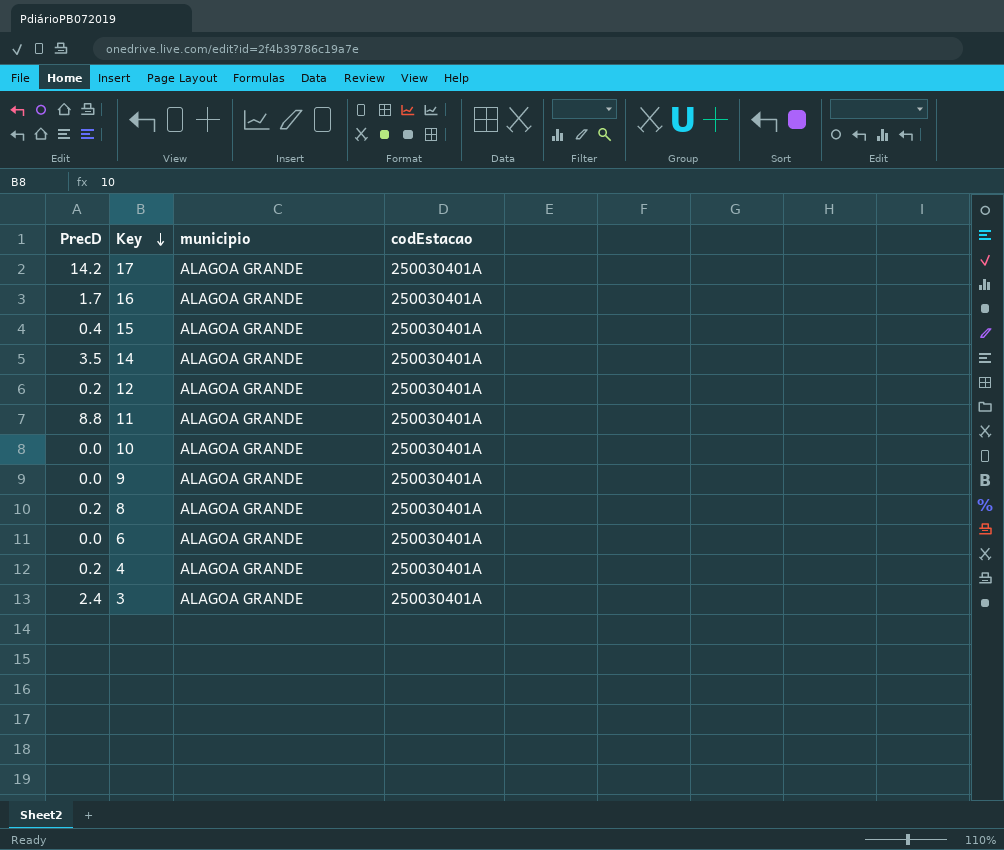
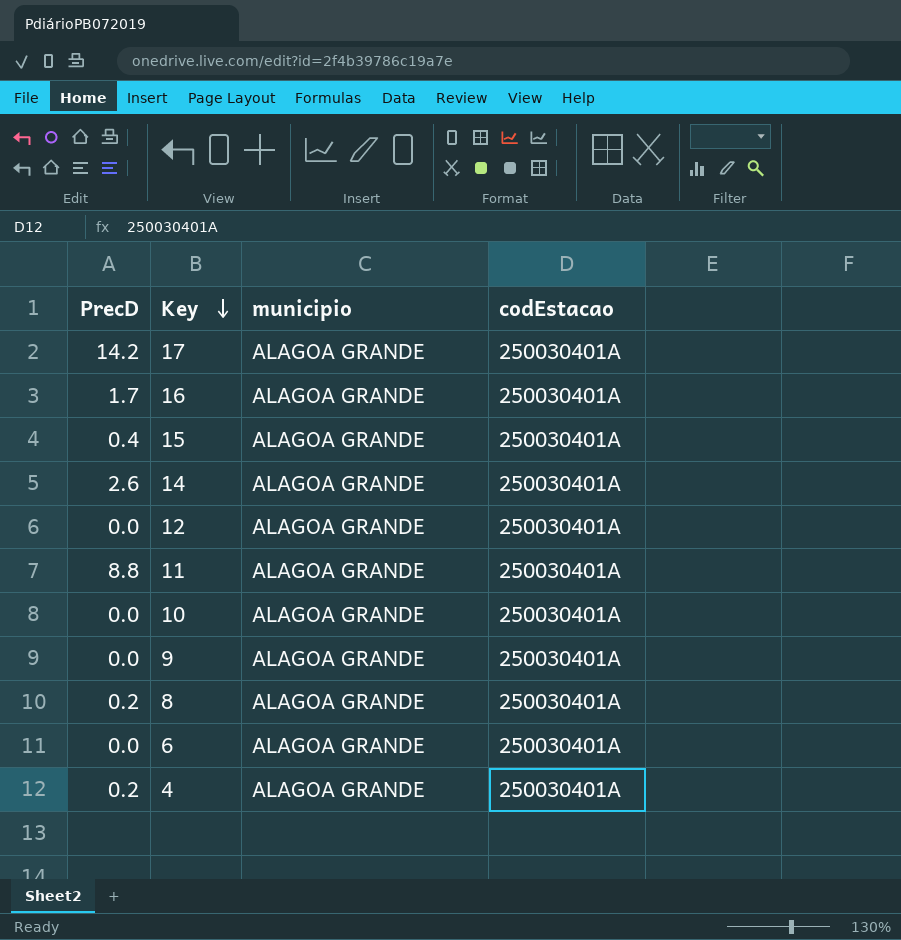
row 3: 2.4 | ALAGOA GRANDE | 250030401A -> none
14 | PrecD: 3.5 -> 2.6
12 | PrecD: 0.2 -> 0.0

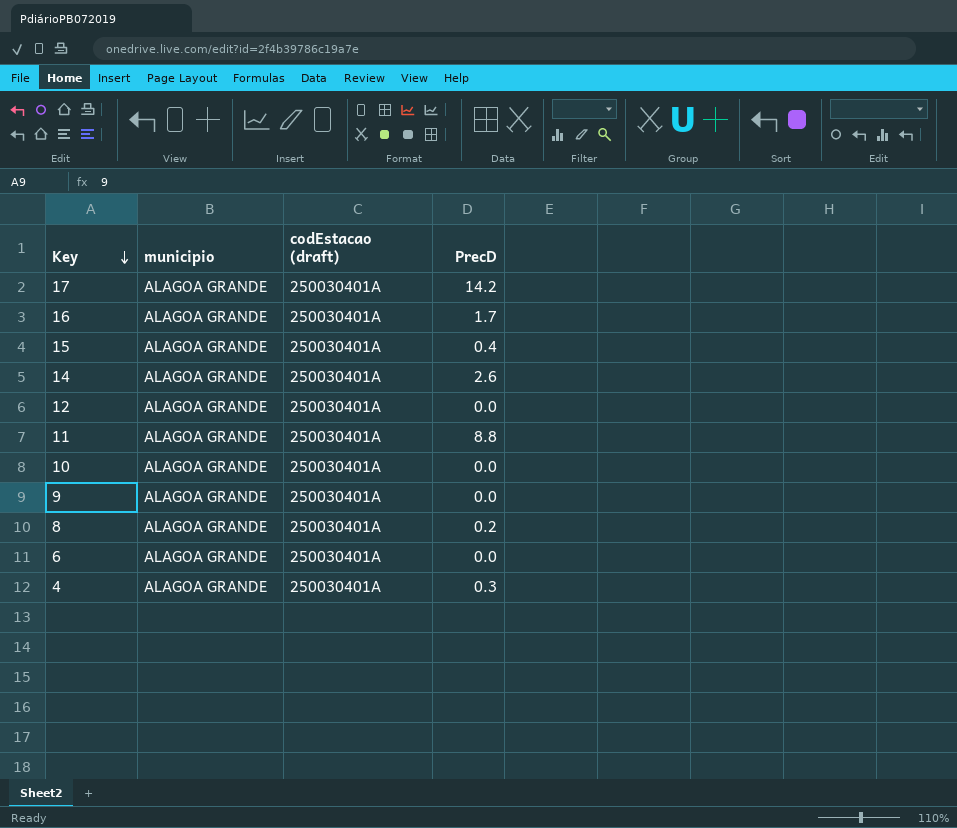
column name: codEstacao -> codEstacao (draft)
column PrecD | position: 1 -> 4
4 | PrecD: 0.2 -> 0.3

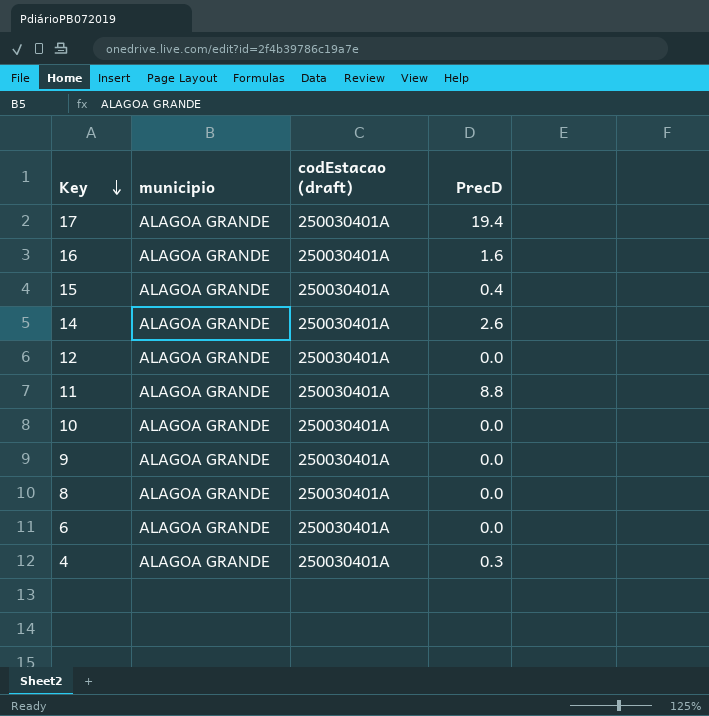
17 | PrecD: 14.2 -> 19.4
16 | PrecD: 1.7 -> 1.6
8 | PrecD: 0.2 -> 0.0

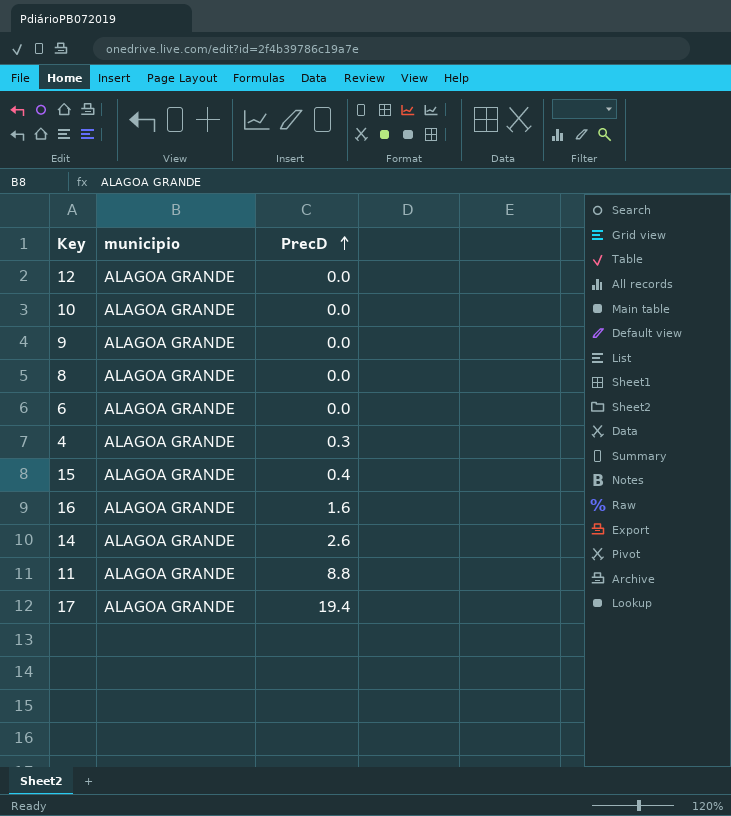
row order: Key descending -> PrecD ascending
column codEstacao (draft) | position: 3 -> none

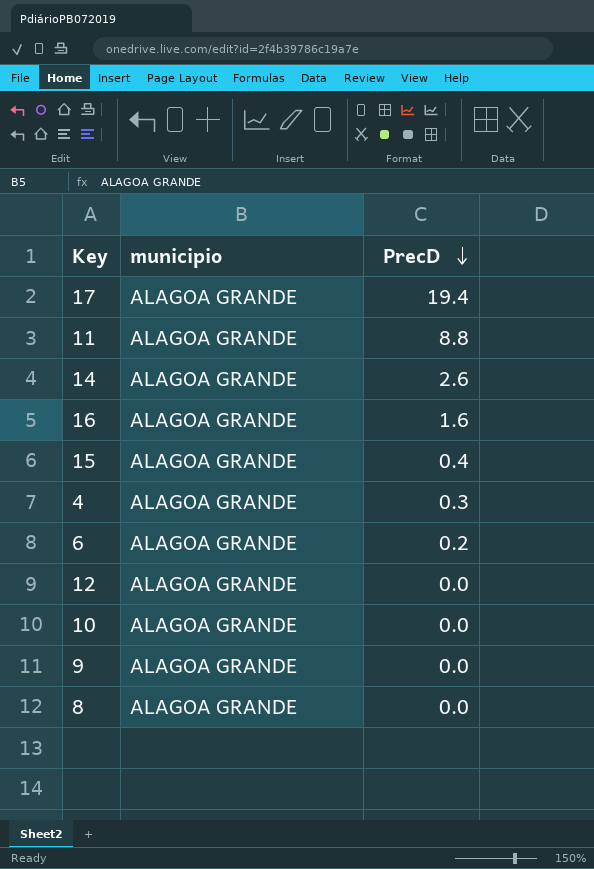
row order: PrecD ascending -> PrecD descending
6 | PrecD: 0.0 -> 0.2

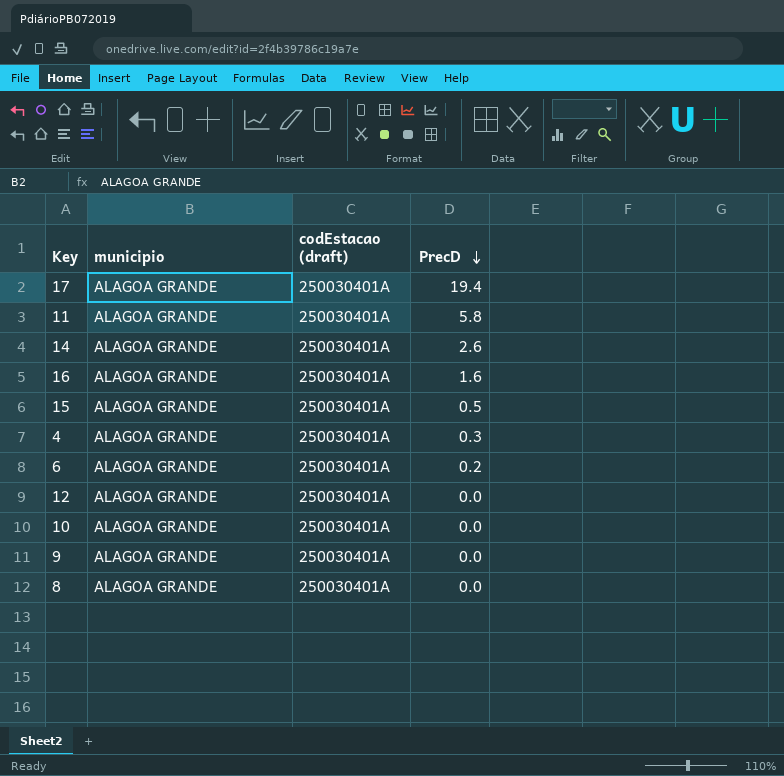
column codEstacao (draft) | position: none -> 3
11 | PrecD: 8.8 -> 5.8
15 | PrecD: 0.4 -> 0.5

